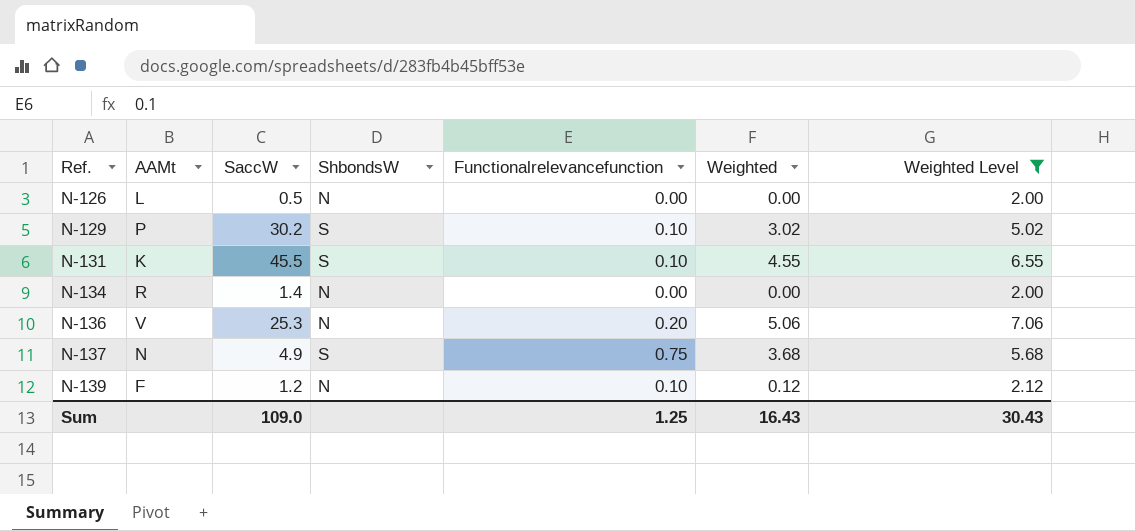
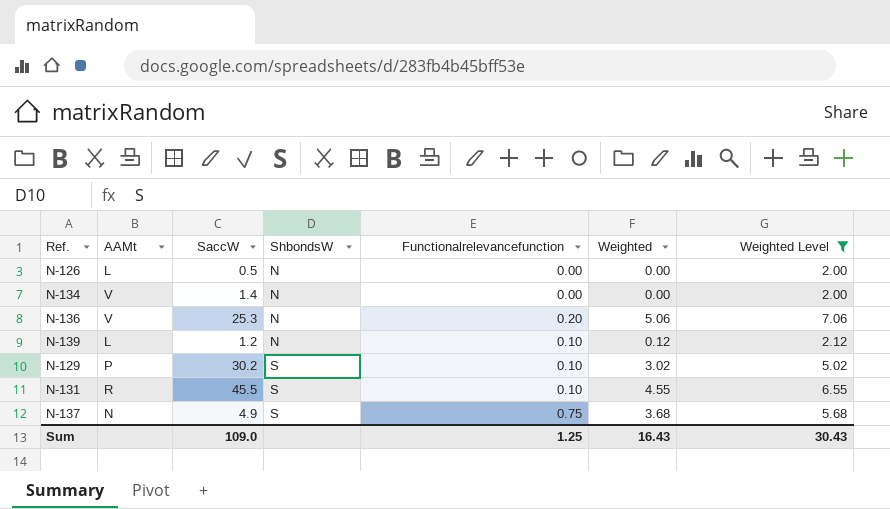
row order: Ref. ascending -> ShbondsW ascending
N-134 | AAMt: R -> V
N-139 | AAMt: F -> L
N-131 | AAMt: K -> R

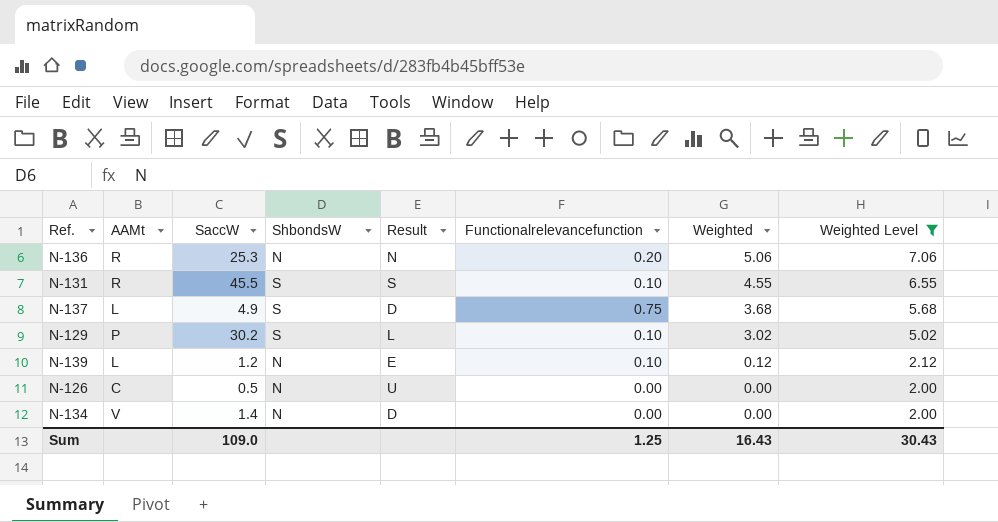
row order: ShbondsW ascending -> Weighted descending
column Result | position: none -> 5
N-136 | AAMt: V -> R
N-137 | AAMt: N -> L
N-126 | AAMt: L -> C

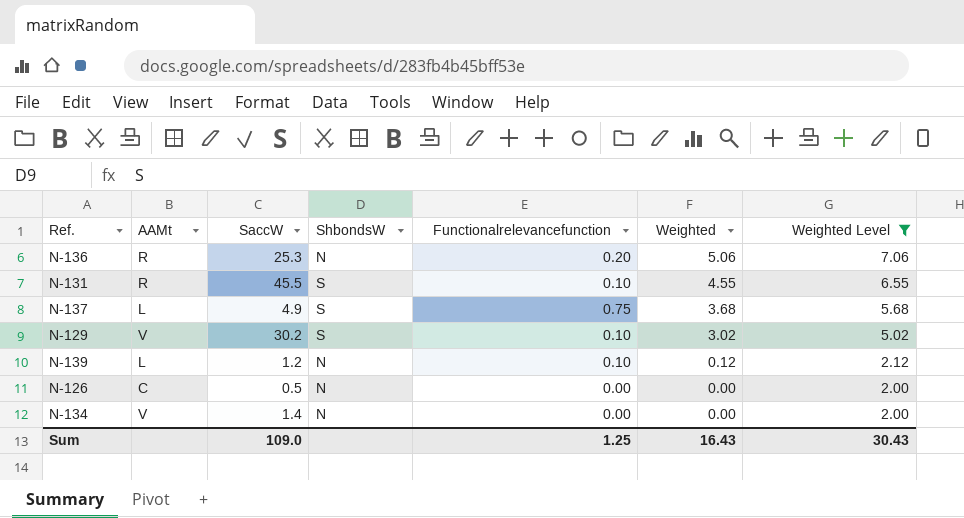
column Result | position: 5 -> none
N-129 | AAMt: P -> V

